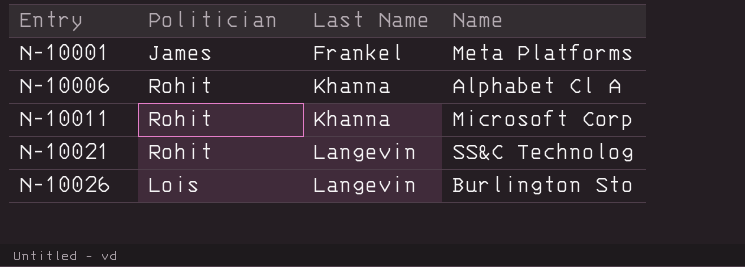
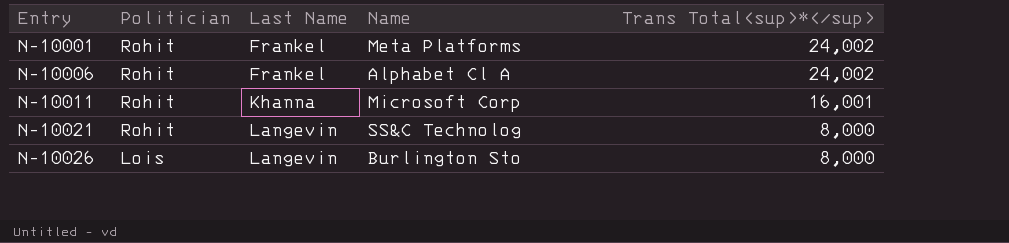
column Trans Total<sup>*</sup> | position: none -> 5
N-10001 | Politician: James -> Rohit
N-10006 | Last Name: Khanna -> Frankel

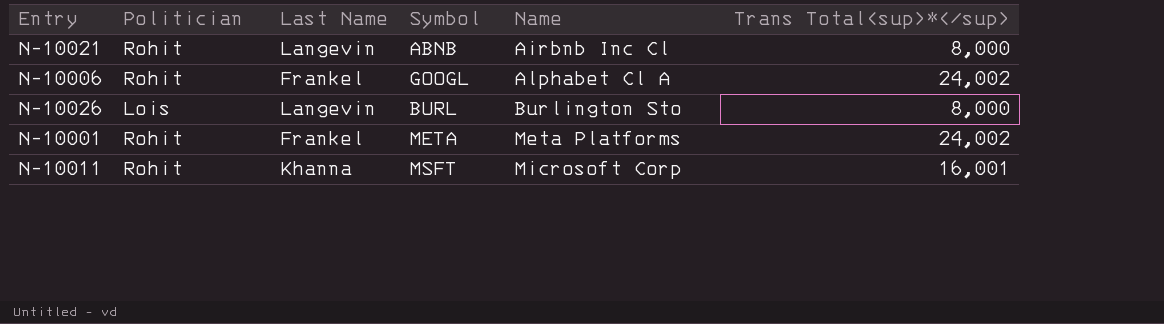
row order: Entry ascending -> Name ascending
column Symbol | position: none -> 4
N-10021 | Name: SS&C Technolog -> Airbnb Inc Cl

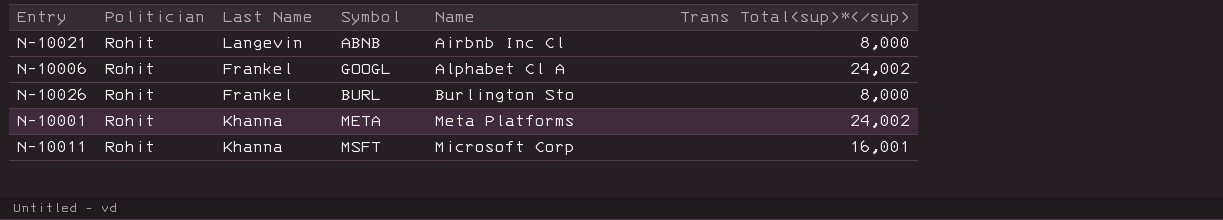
N-10026 | Politician: Lois -> Rohit
N-10026 | Last Name: Langevin -> Frankel
N-10001 | Last Name: Frankel -> Khanna

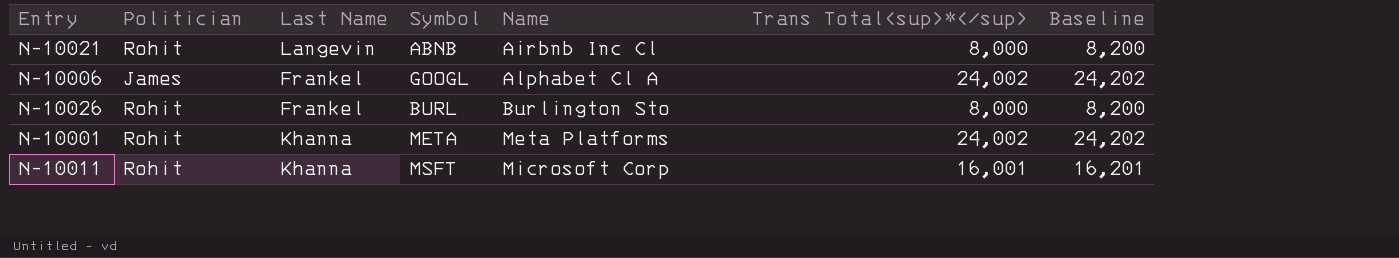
column Baseline | formula: none -> [Trans Total<sup>*</sup>] + 200
N-10006 | Politician: Rohit -> James

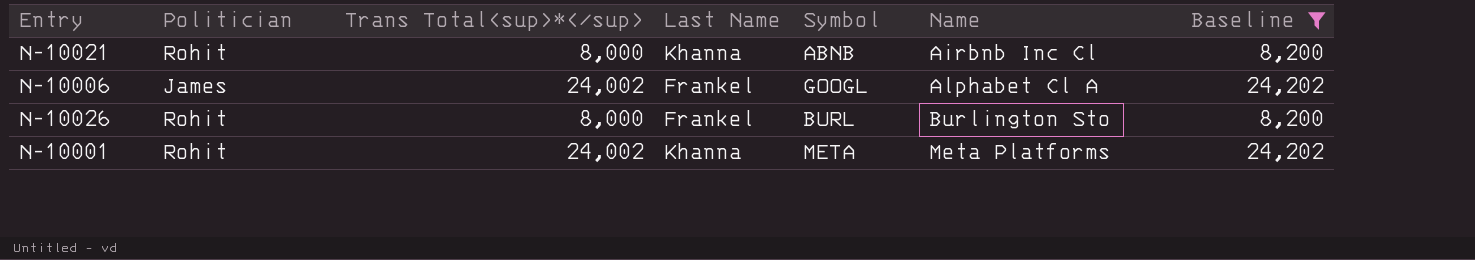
filter: none -> Baseline != 16,201
column Trans Total<sup>*</sup> | position: 6 -> 3
N-10021 | Last Name: Langevin -> Khanna

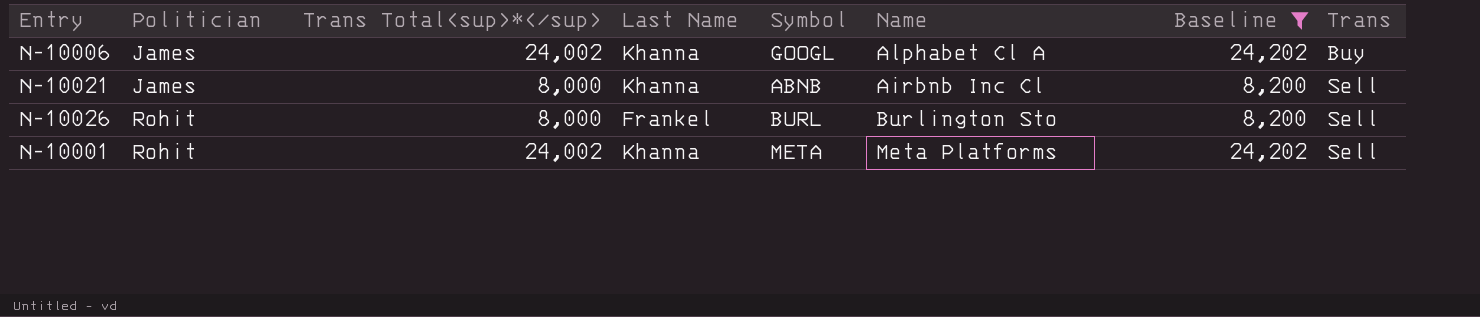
row order: Name ascending -> Politician ascending
column Trans | position: none -> 8
N-10006 | Last Name: Frankel -> Khanna
N-10021 | Politician: Rohit -> James

